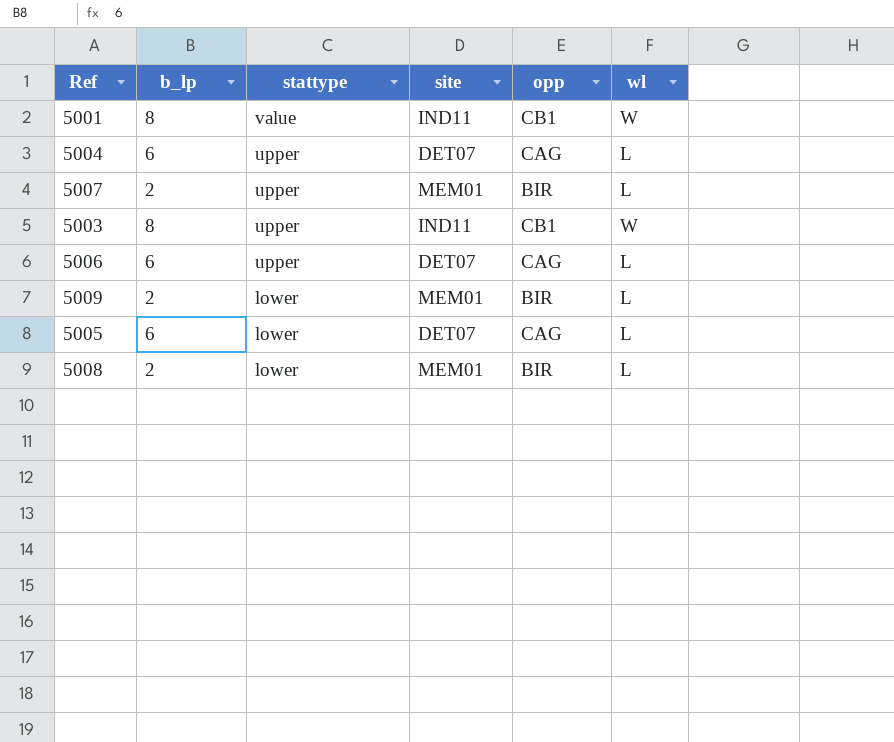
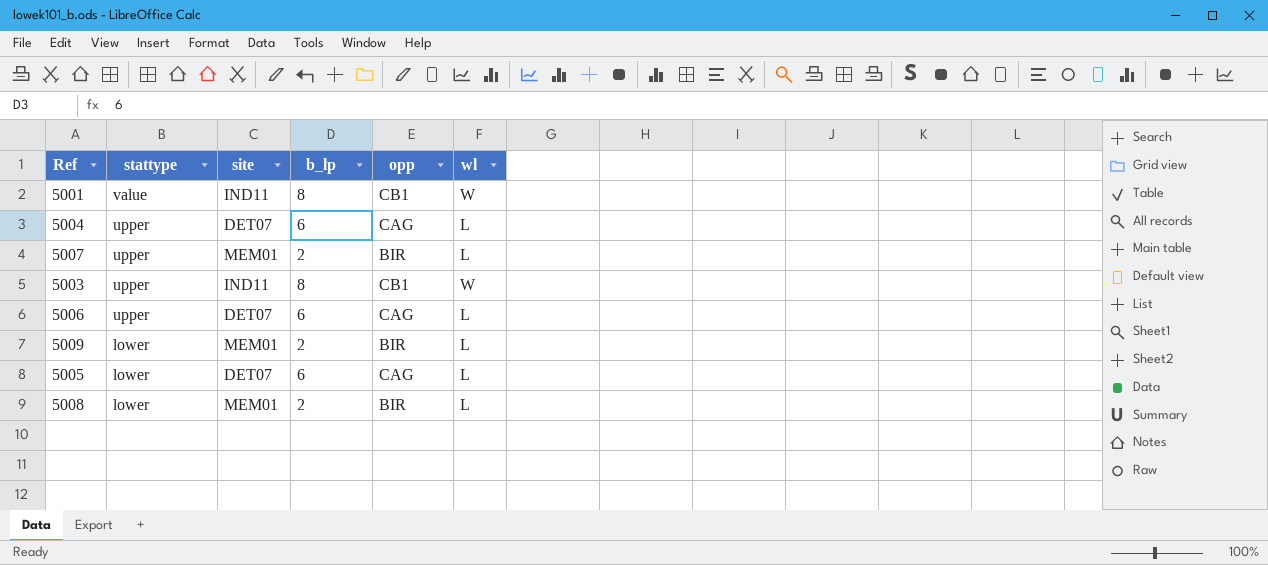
column b_lp | position: 2 -> 4

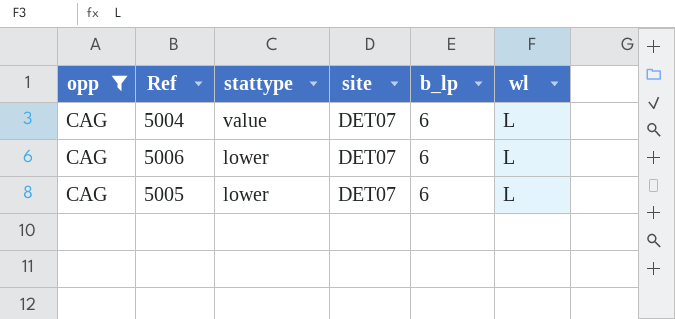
filter: none -> opp = CAG
column opp | position: 5 -> 1
5004 | stattype: upper -> value
5006 | stattype: upper -> lower

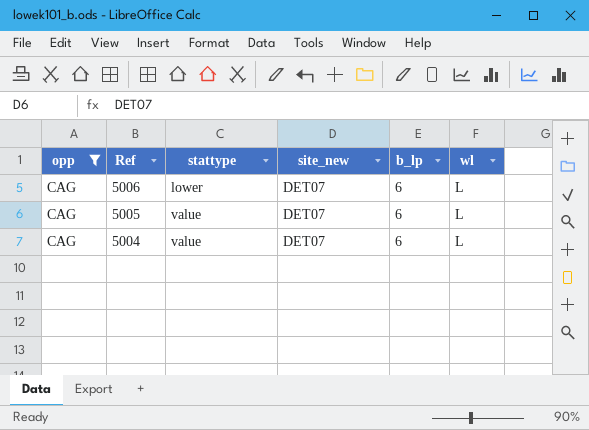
row order: stattype descending -> Ref descending
column name: site -> site_new
5005 | stattype: lower -> value

